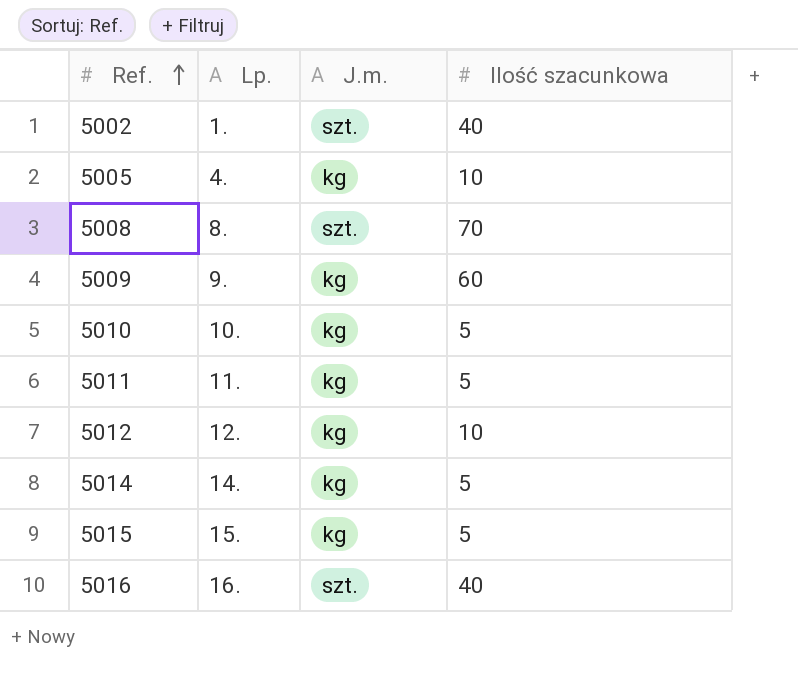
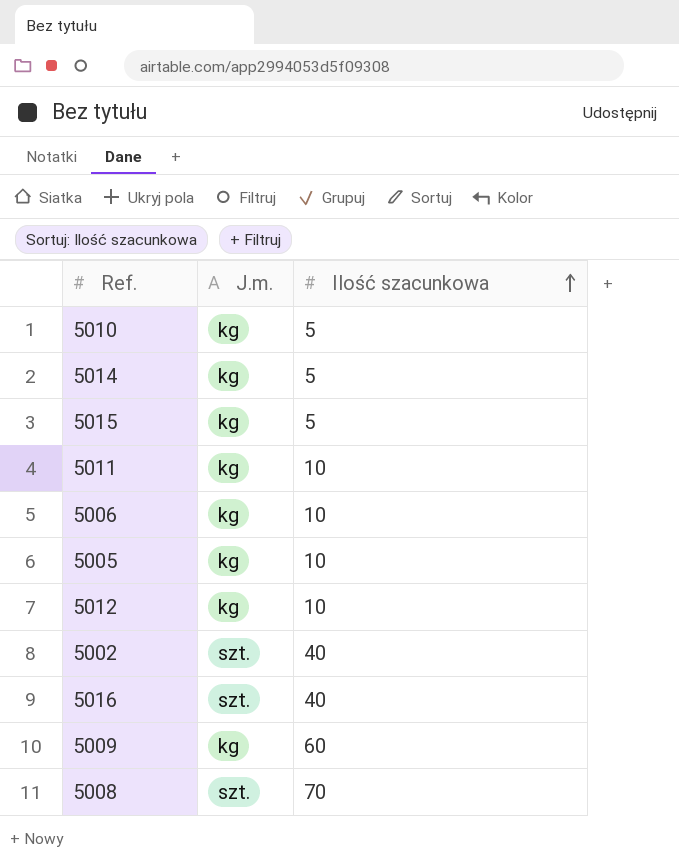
row order: Ref. ascending -> Ilość szacunkowa ascending
column Lp. | position: 2 -> none
5011 | Ilość szacunkowa: 5 -> 10
row 5006: none -> kg | 10

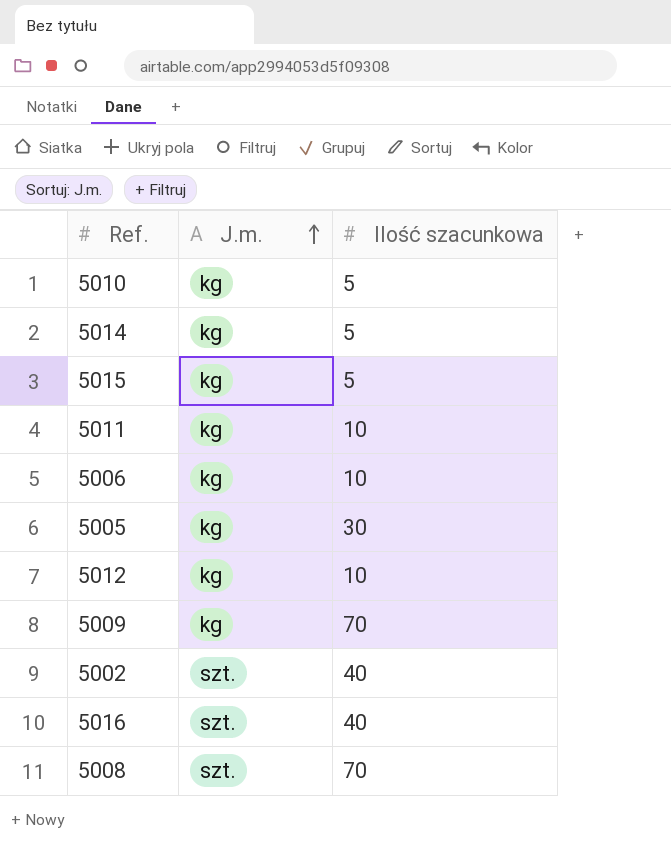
row order: Ilość szacunkowa ascending -> J.m. ascending
5005 | Ilość szacunkowa: 10 -> 30
5009 | Ilość szacunkowa: 60 -> 70

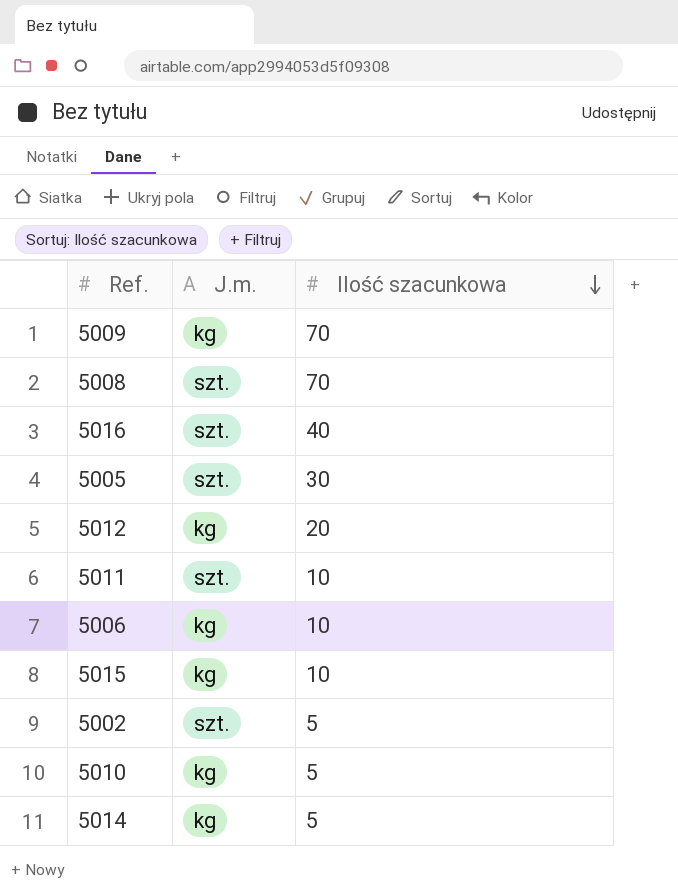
row order: J.m. ascending -> Ilość szacunkowa descending
5005 | J.m.: kg -> szt.
5012 | Ilość szacunkowa: 10 -> 20
5011 | J.m.: kg -> szt.
5015 | Ilość szacunkowa: 5 -> 10
5002 | Ilość szacunkowa: 40 -> 5

